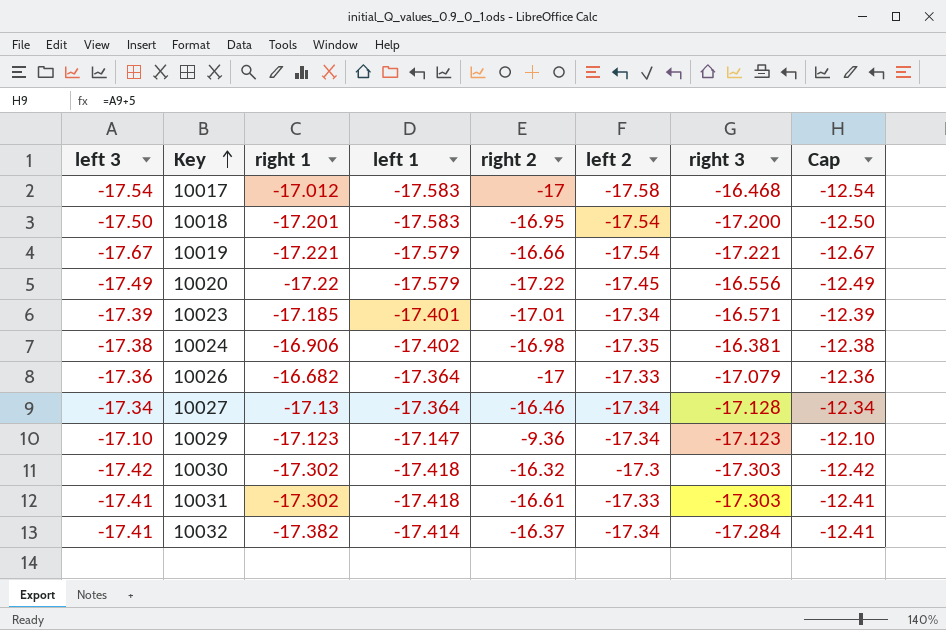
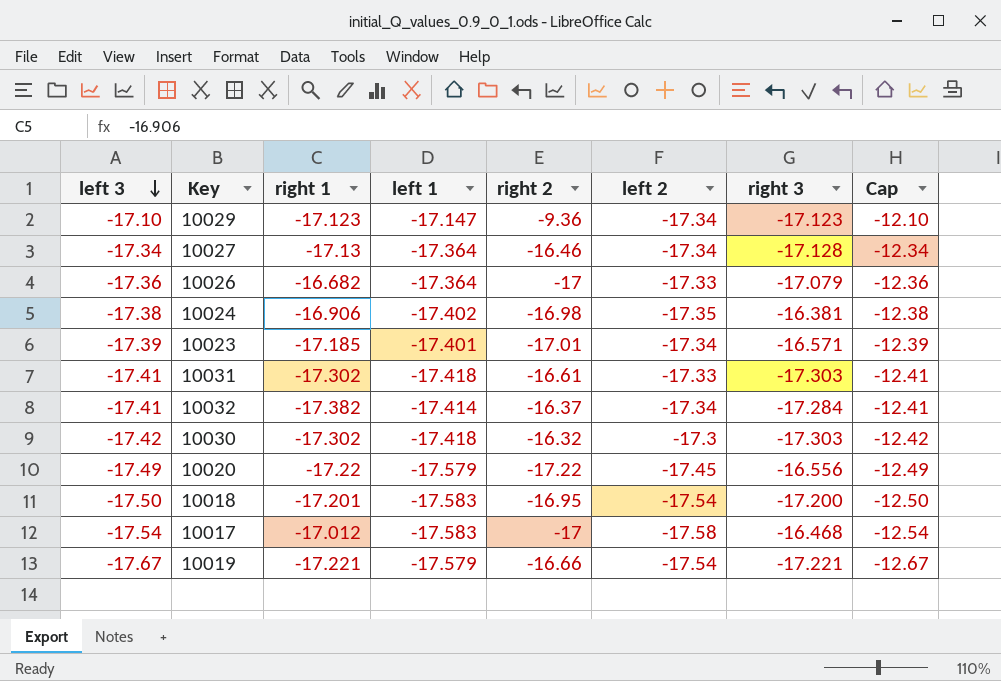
row order: Key ascending -> left 3 descending

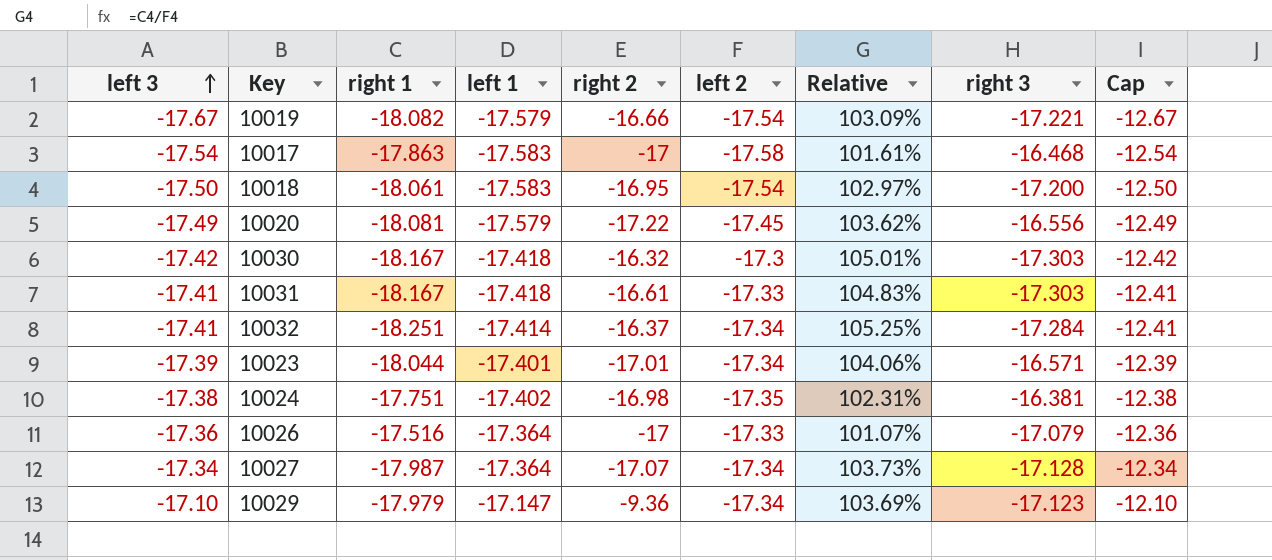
row order: left 3 descending -> left 3 ascending
column Relative | formula: none -> [right 1] / [left 2]
10019 | right 1: -17.221 -> -18.082
10017 | right 1: -17.012 -> -17.863
10018 | right 1: -17.201 -> -18.061
10020 | right 1: -17.22 -> -18.081
10030 | right 1: -17.302 -> -18.167
10031 | right 1: -17.302 -> -18.167
10032 | right 1: -17.382 -> -18.251
10023 | right 1: -17.185 -> -18.044
10024 | right 1: -16.906 -> -17.751
10026 | right 1: -16.682 -> -17.516
10027 | right 1: -17.13 -> -17.987
10027 | right 2: -16.46 -> -17.07
10029 | right 1: -17.123 -> -17.979

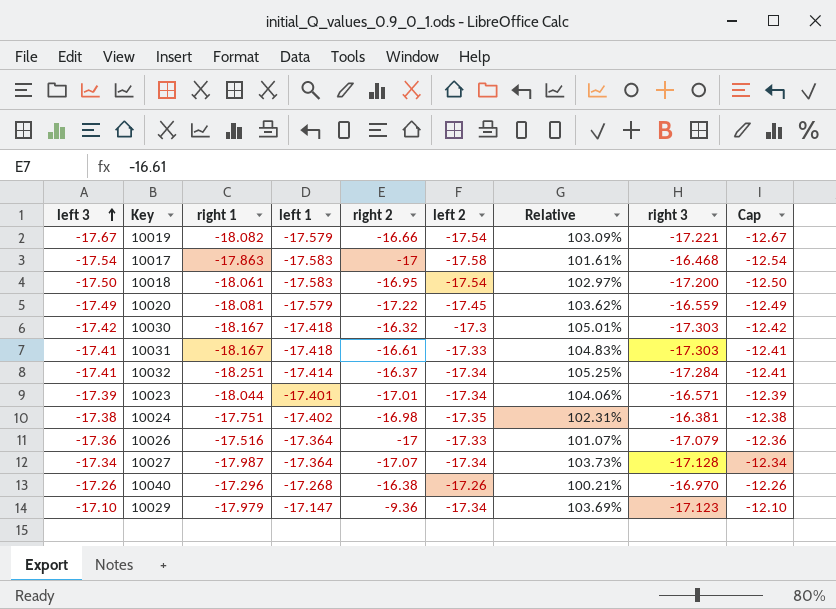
10020 | right 3: -16.556 -> -16.559
row 10040: none -> -17.26 | -17.296 | -17.268 | -16.38 | -17.26 | 100.21% | -16.970 | -12.26

